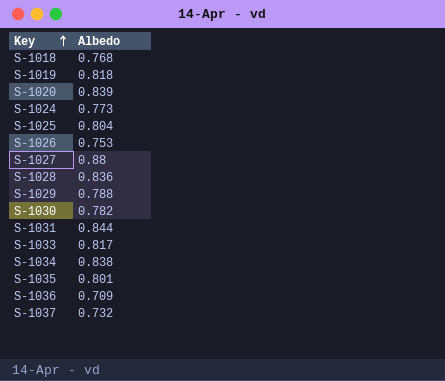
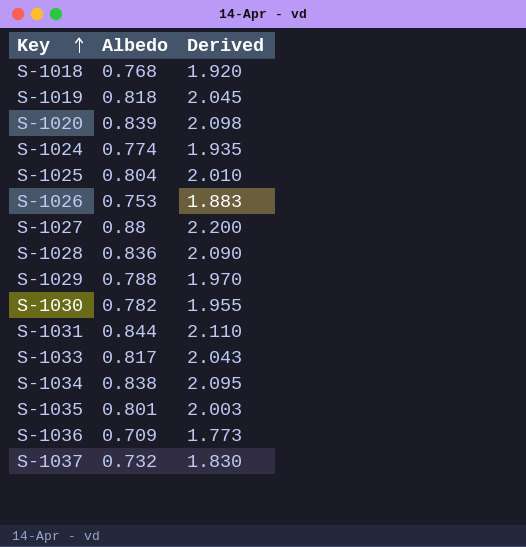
column Derived | formula: none -> [Albedo] * 2.5
S-1024 | Albedo: 0.773 -> 0.774

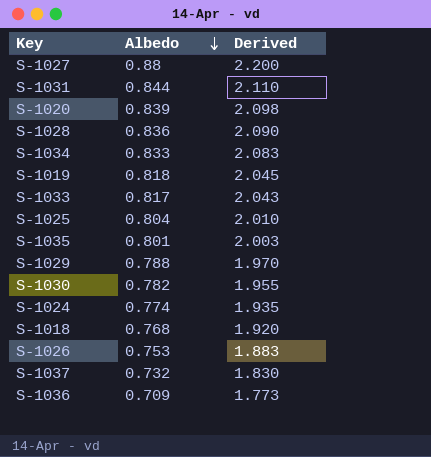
row order: Key ascending -> Albedo descending
S-1034 | Albedo: 0.838 -> 0.833
S-1034 | Derived: 2.095 -> 2.083

